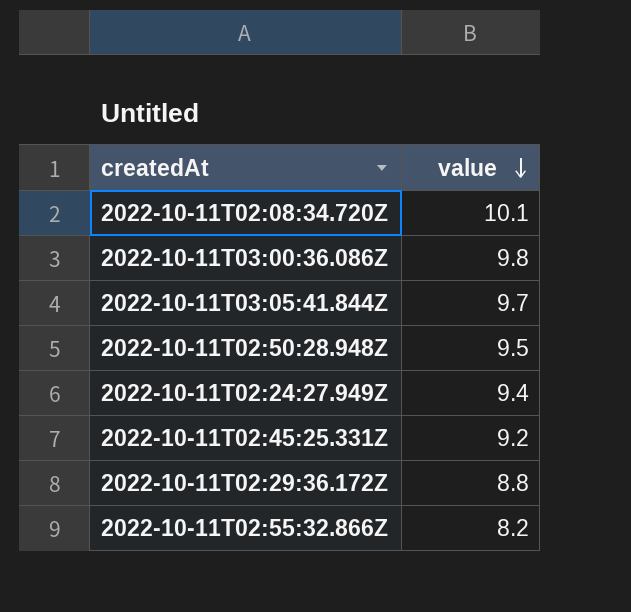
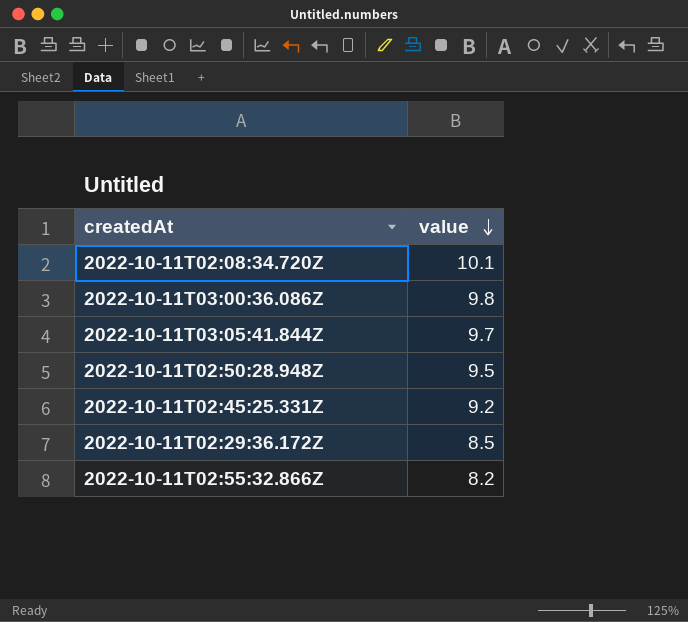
row 2022-10-11T02:24:27.949Z: 9.4 -> none
2022-10-11T02:29:36.172Z | value: 8.8 -> 8.5

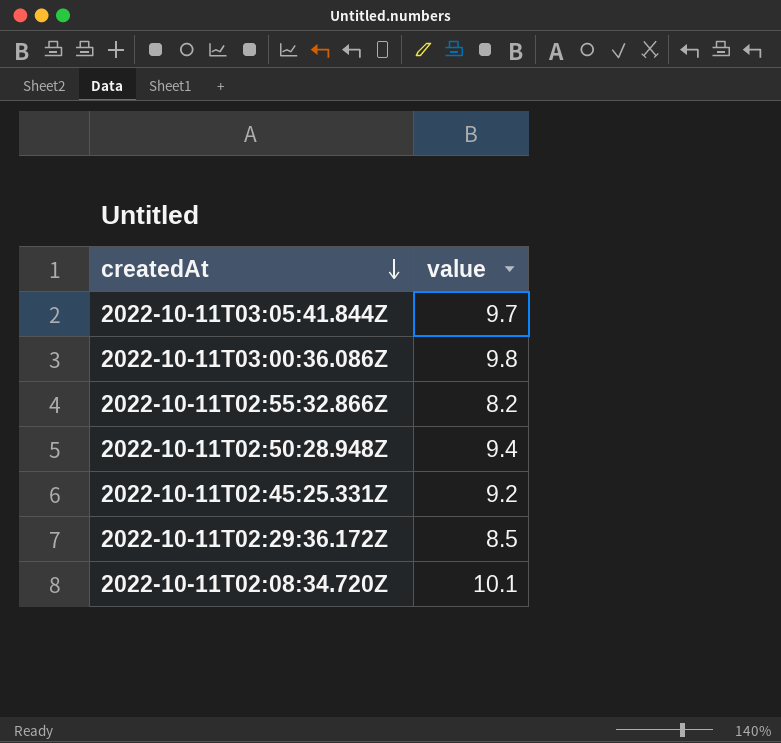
row order: value descending -> createdAt descending
2022-10-11T02:50:28.948Z | value: 9.5 -> 9.4

